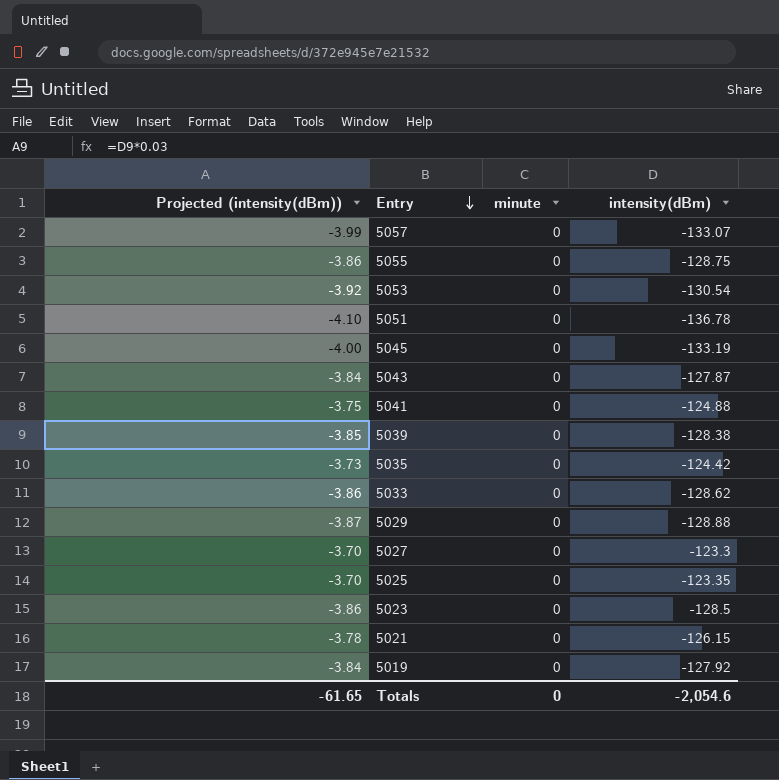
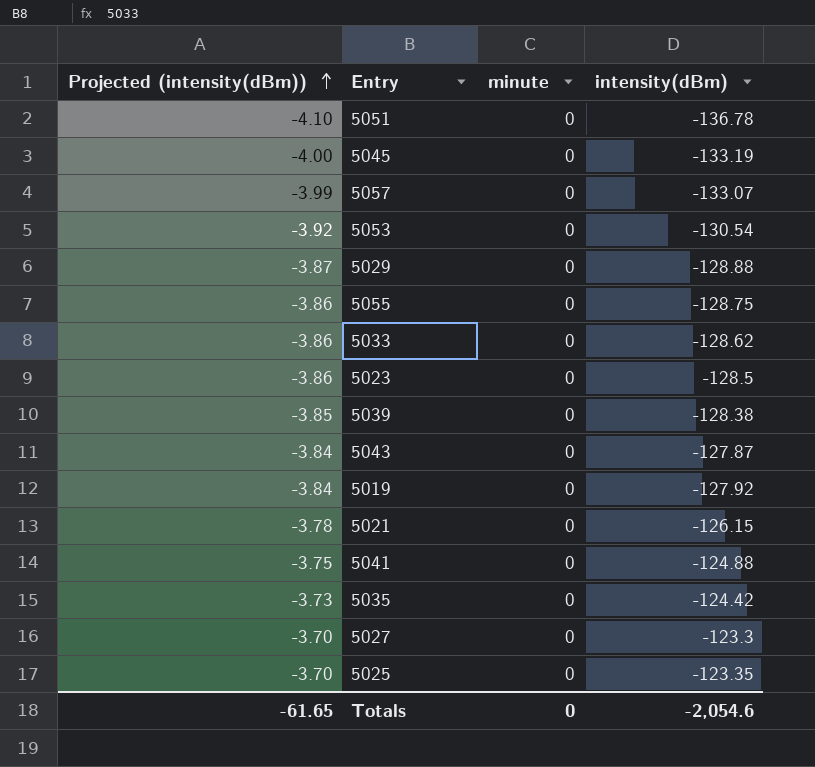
row order: Entry descending -> Projected (intensity(dBm)) ascending

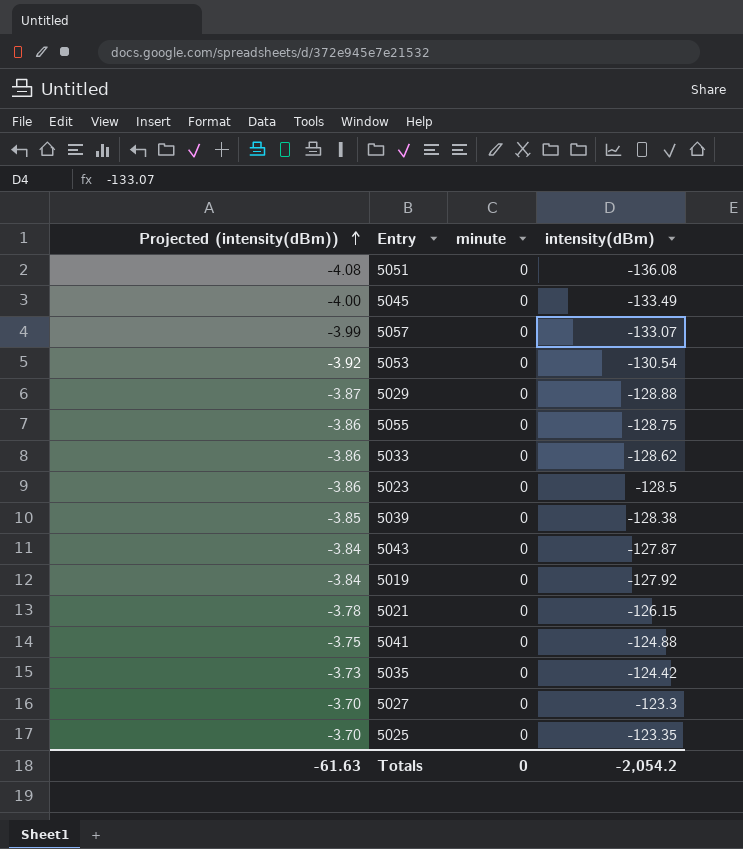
5051 | Projected (intensity(dBm)): -4.10 -> -4.08
5051 | intensity(dBm): -136.78 -> -136.08
5045 | intensity(dBm): -133.19 -> -133.49
Totals | Projected (intensity(dBm)): -61.65 -> -61.63
Totals | intensity(dBm): -2,054.6 -> -2,054.2

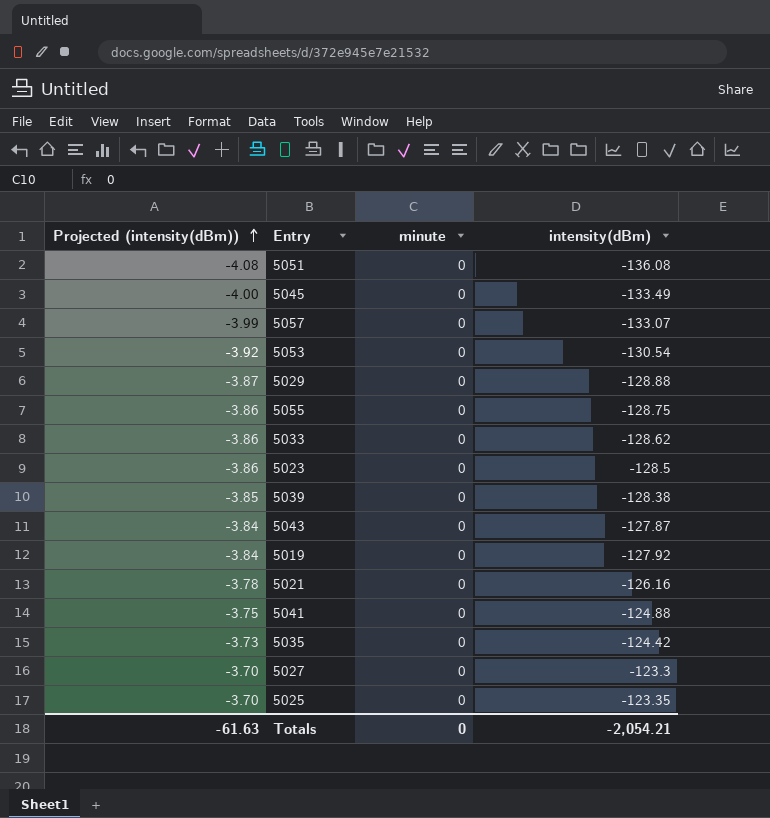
5021 | intensity(dBm): -126.15 -> -126.16
Totals | intensity(dBm): -2,054.2 -> -2,054.21

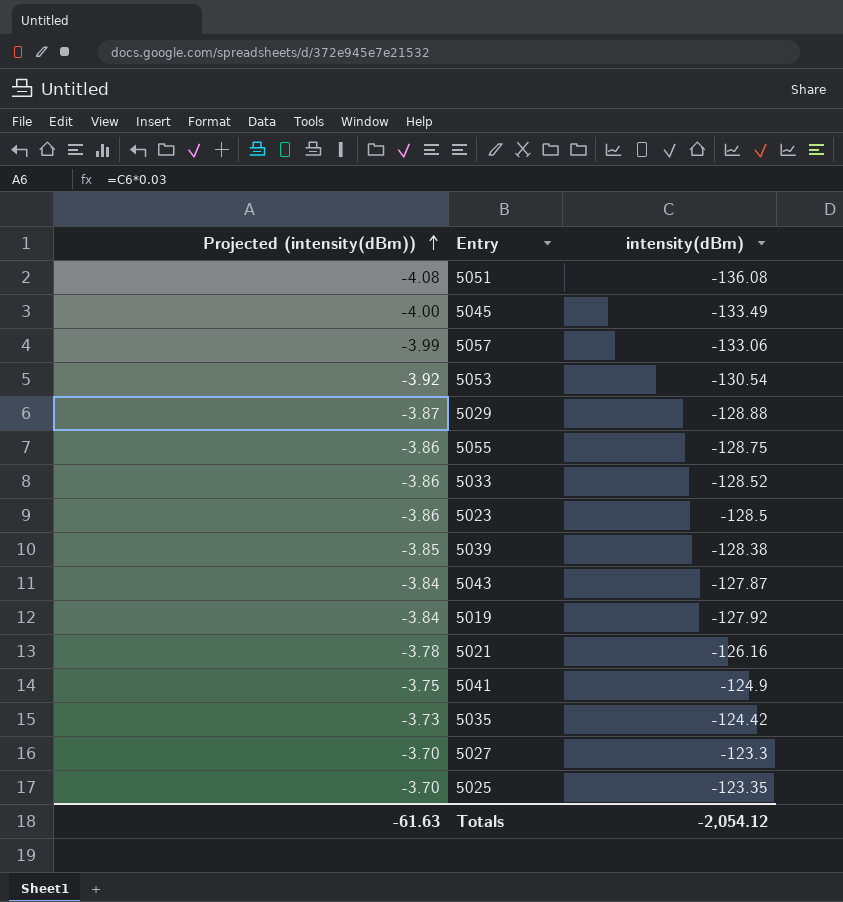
column minute | position: 3 -> none
5057 | intensity(dBm): -133.07 -> -133.06
5033 | intensity(dBm): -128.62 -> -128.52
5041 | intensity(dBm): -124.88 -> -124.9
Totals | intensity(dBm): -2,054.21 -> -2,054.12

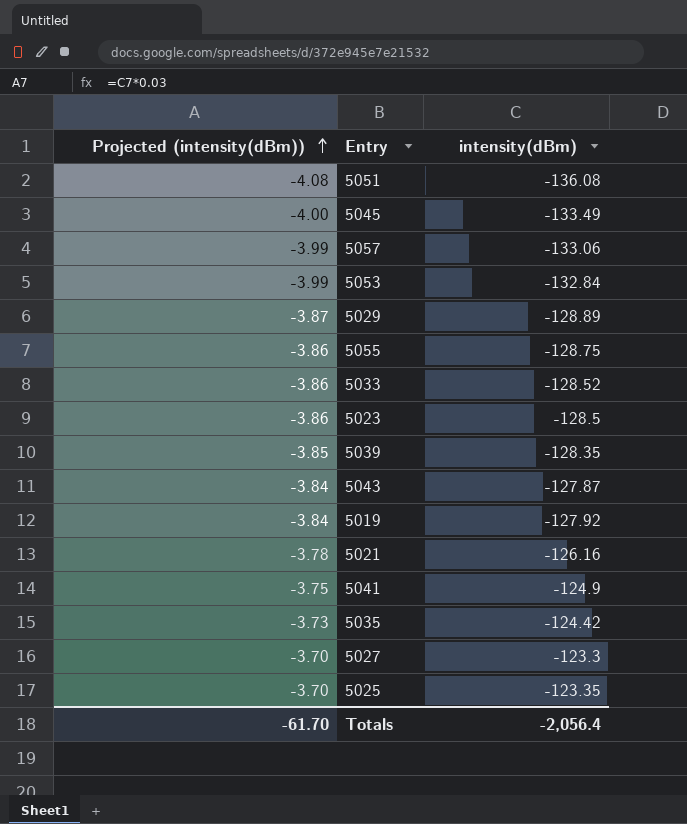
5053 | Projected (intensity(dBm)): -3.92 -> -3.99
5053 | intensity(dBm): -130.54 -> -132.84
5029 | intensity(dBm): -128.88 -> -128.89
5039 | intensity(dBm): -128.38 -> -128.35
Totals | Projected (intensity(dBm)): -61.63 -> -61.70
Totals | intensity(dBm): -2,054.12 -> -2,056.4

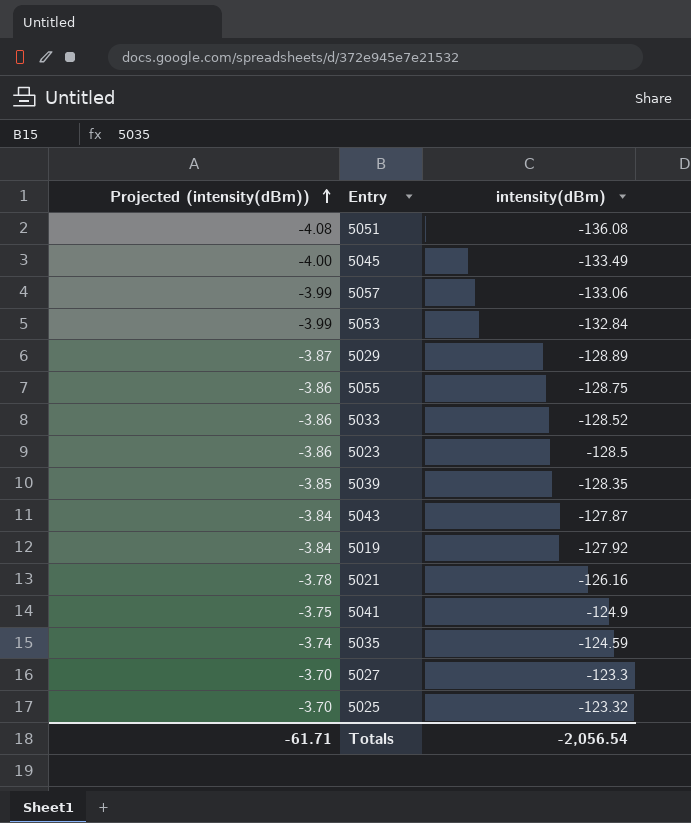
5035 | Projected (intensity(dBm)): -3.73 -> -3.74
5035 | intensity(dBm): -124.42 -> -124.59
5025 | intensity(dBm): -123.35 -> -123.32
Totals | Projected (intensity(dBm)): -61.70 -> -61.71
Totals | intensity(dBm): -2,056.4 -> -2,056.54

